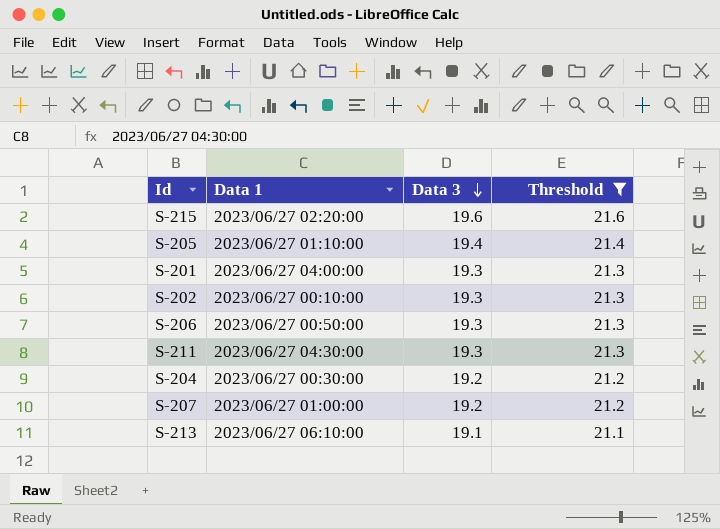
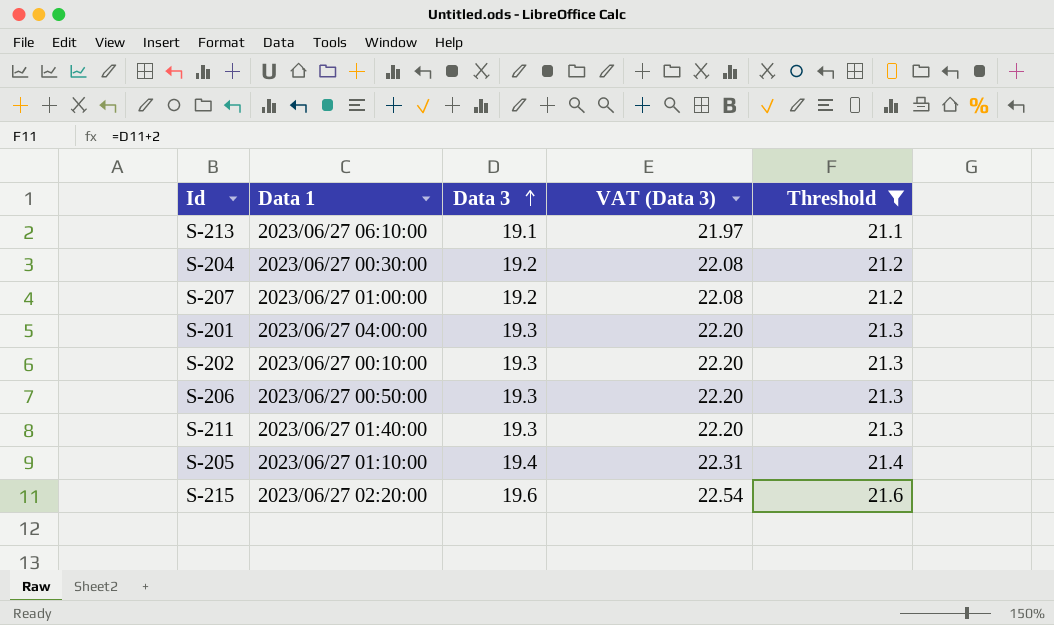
row order: Data 3 descending -> Data 3 ascending
column VAT (Data 3) | formula: none -> [Data 3] * 1.15
S-211 | Data 1: 2023/06/27 04:30:00 -> 2023/06/27 01:40:00

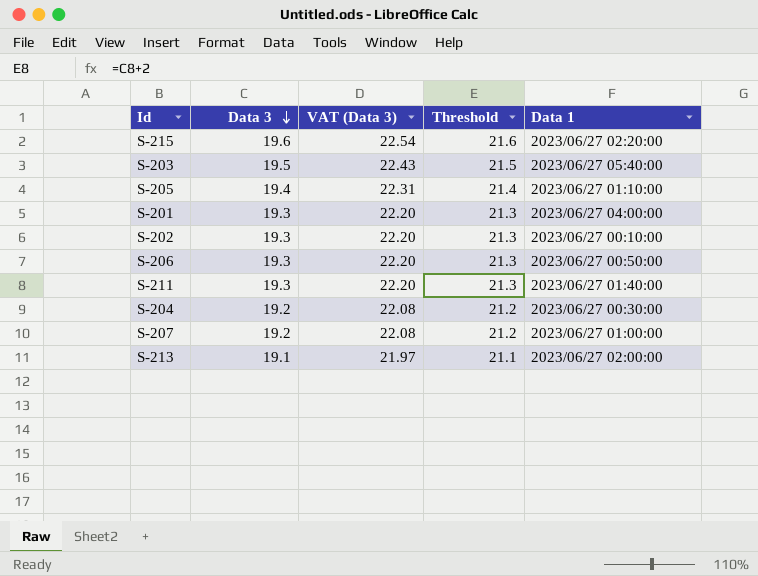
filter: Threshold != 21.5 -> none
row order: Data 3 ascending -> Data 3 descending
column Data 1 | position: 2 -> 5
S-213 | Data 1: 2023/06/27 06:10:00 -> 2023/06/27 02:00:00

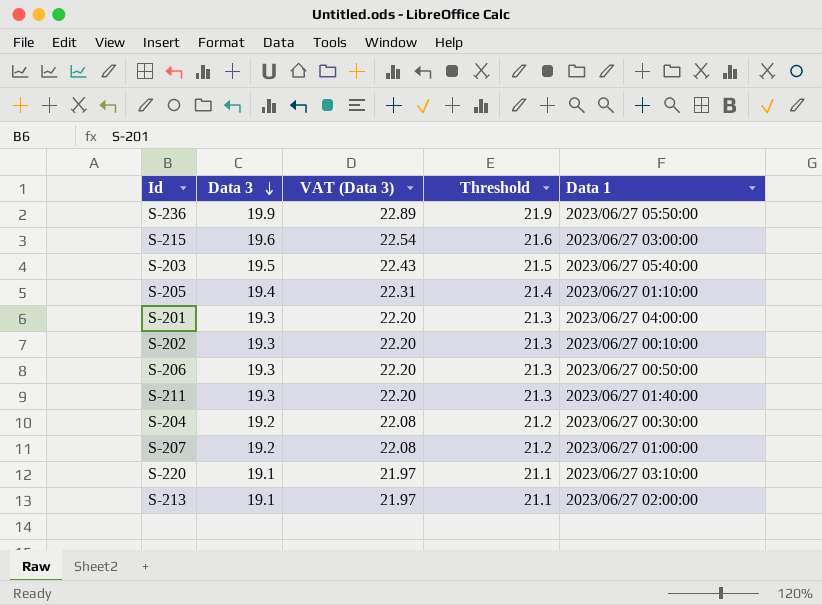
row S-236: none -> 19.9 | 22.89 | 21.9 | 2023/06/27 05:50:00
S-215 | Data 1: 2023/06/27 02:20:00 -> 2023/06/27 03:00:00
row S-220: none -> 19.1 | 21.97 | 21.1 | 2023/06/27 03:10:00

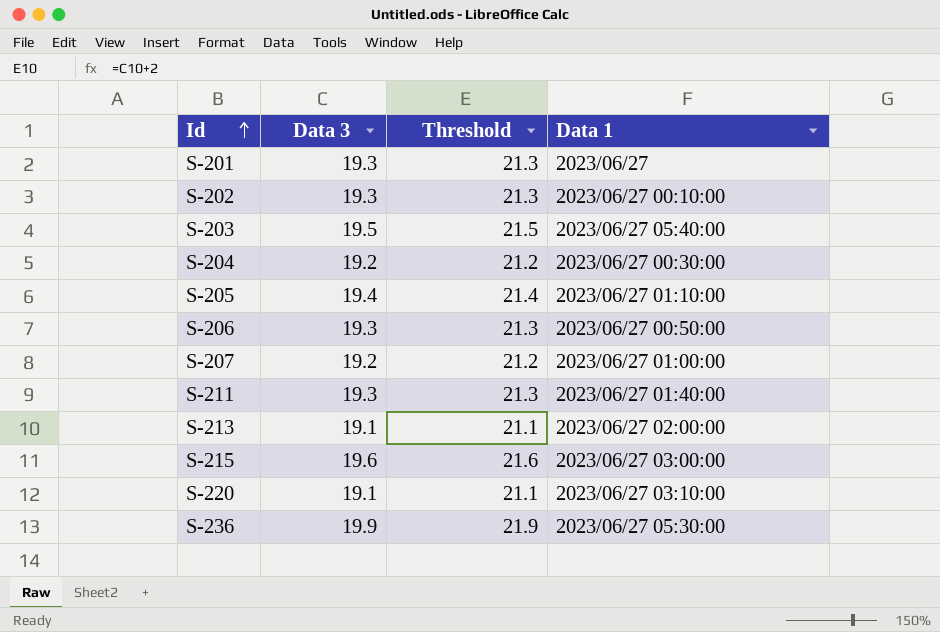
row order: Data 3 descending -> Id ascending
column VAT (Data 3) | formula: [Data 3] * 1.15 -> none
S-201 | Data 1: 2023/06/27 04:00:00 -> 2023/06/27
S-236 | Data 1: 2023/06/27 05:50:00 -> 2023/06/27 05:30:00

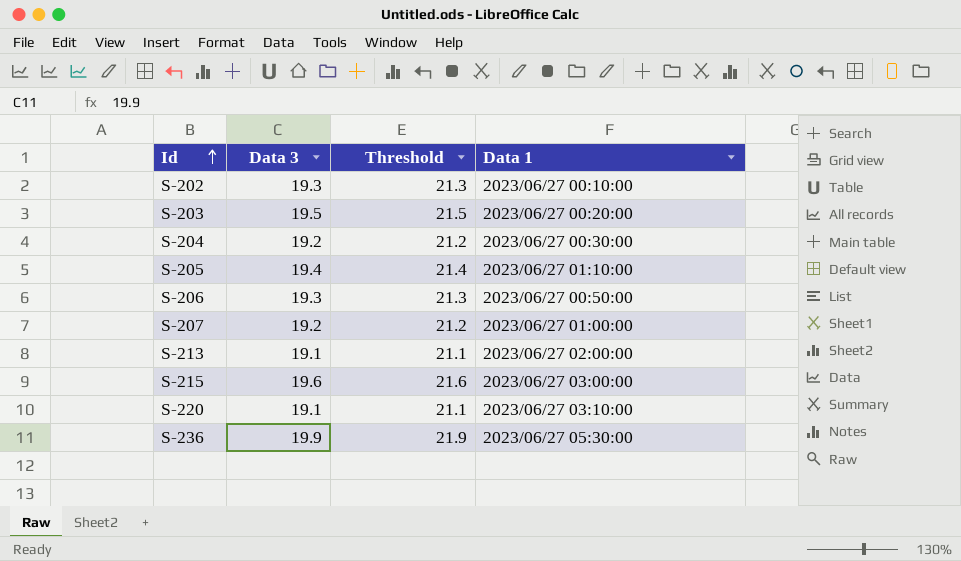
row S-201: 19.3 | 21.3 | 2023/06/27 -> none
row S-211: 19.3 | 21.3 | 2023/06/27 01:40:00 -> none
S-203 | Data 1: 2023/06/27 05:40:00 -> 2023/06/27 00:20:00

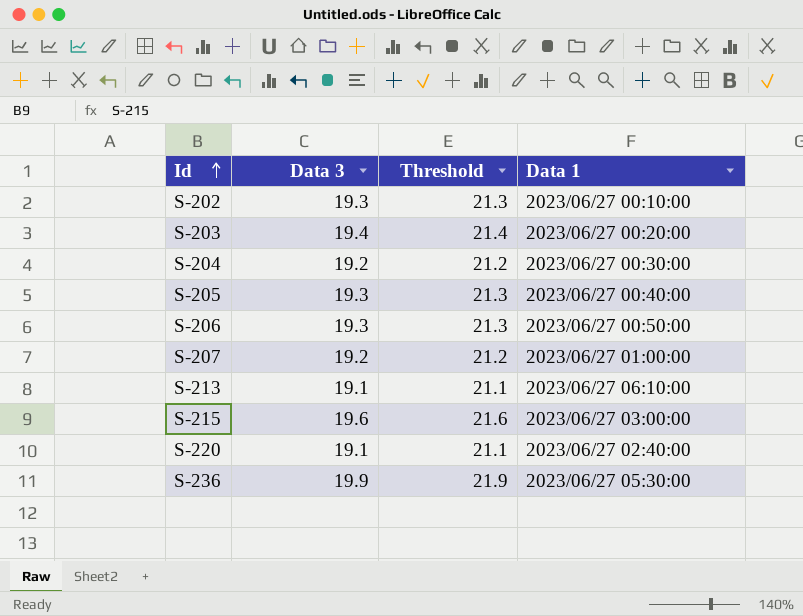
S-203 | Data 3: 19.5 -> 19.4
S-203 | Threshold: 21.5 -> 21.4
S-205 | Data 3: 19.4 -> 19.3
S-205 | Threshold: 21.4 -> 21.3
S-205 | Data 1: 2023/06/27 01:10:00 -> 2023/06/27 00:40:00
S-213 | Data 1: 2023/06/27 02:00:00 -> 2023/06/27 06:10:00
S-220 | Data 1: 2023/06/27 03:10:00 -> 2023/06/27 02:40:00

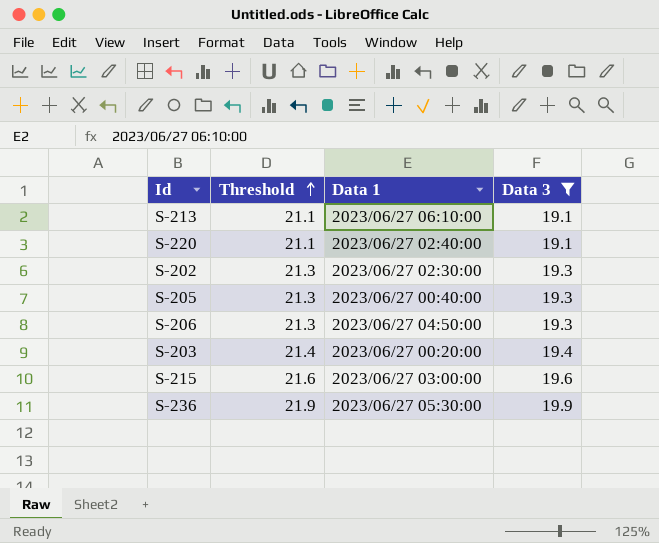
filter: none -> Data 3 != 19.2
row order: Id ascending -> Threshold ascending
column Data 3 | position: 2 -> 4
S-202 | Data 1: 2023/06/27 00:10:00 -> 2023/06/27 02:30:00
S-206 | Data 1: 2023/06/27 00:50:00 -> 2023/06/27 04:50:00

